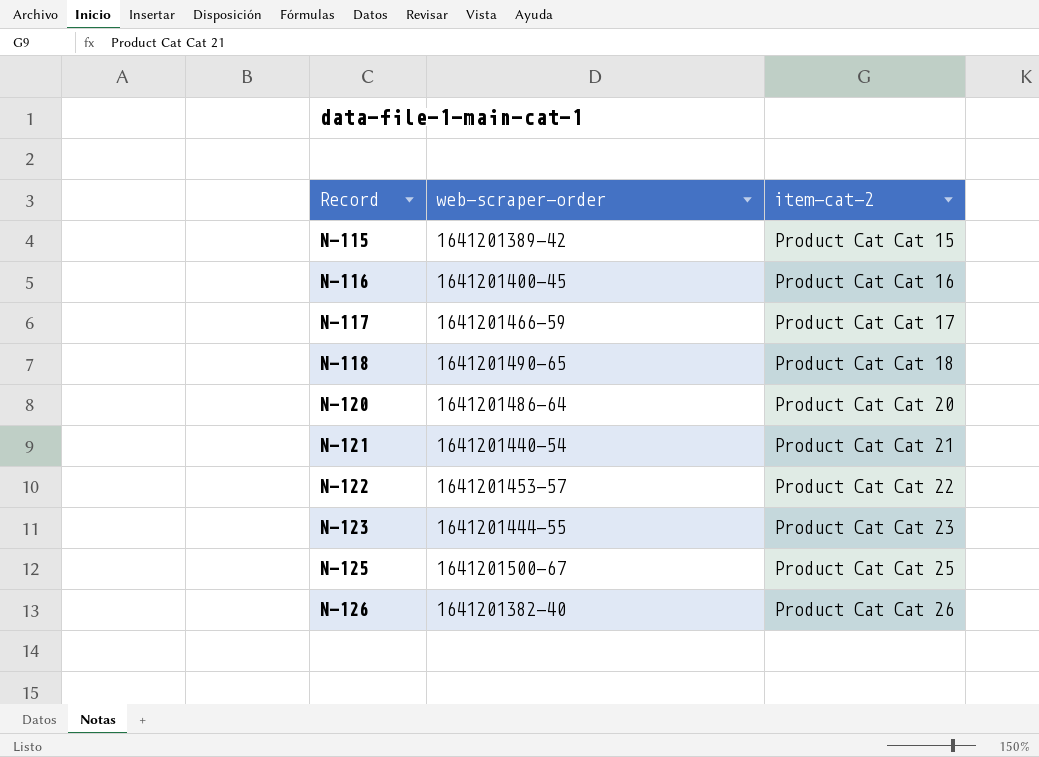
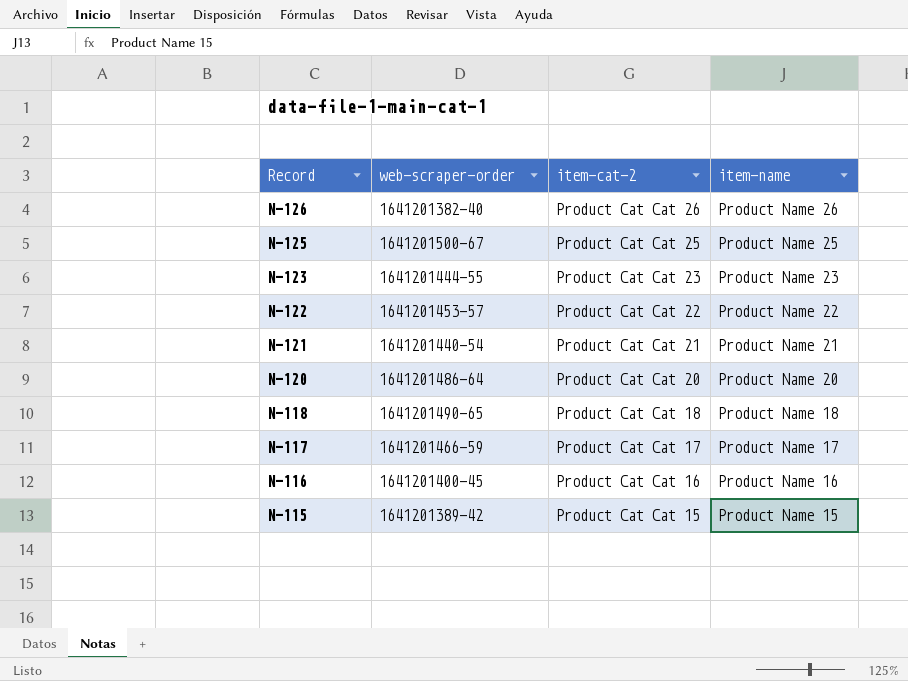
row order: Record ascending -> Record descending
column item-name | position: none -> 4

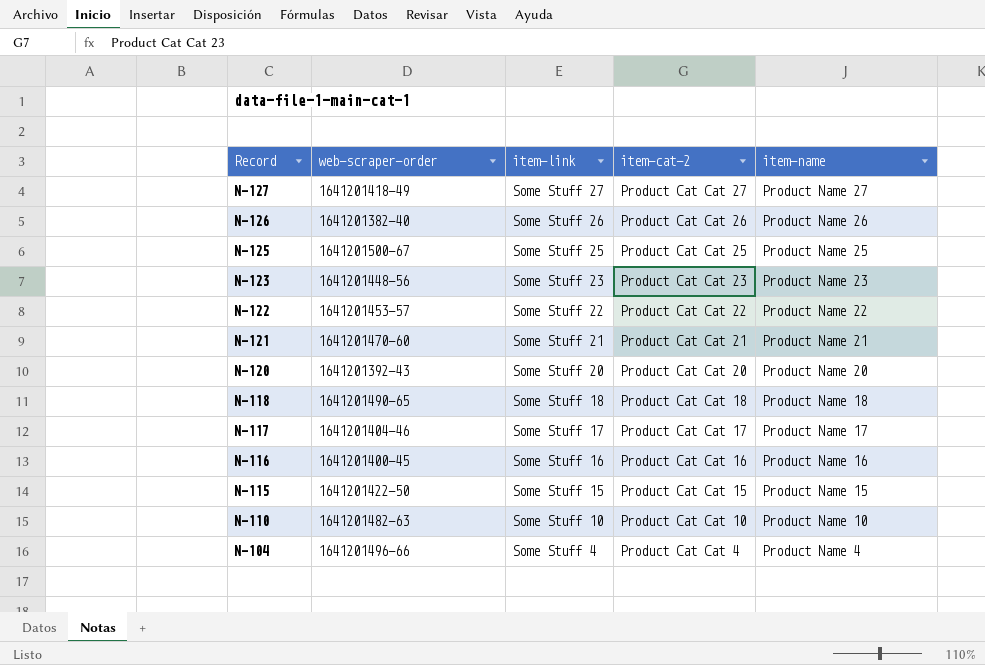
column item-link | position: none -> 3
row N-127: none -> 1641201418-49 | Some Stuff 27 | Product Cat Cat 27 | Product Name 27
N-123 | web-scraper-order: 1641201444-55 -> 1641201448-56
N-121 | web-scraper-order: 1641201440-54 -> 1641201470-60
N-120 | web-scraper-order: 1641201486-64 -> 1641201392-43
N-117 | web-scraper-order: 1641201466-59 -> 1641201404-46
N-115 | web-scraper-order: 1641201389-42 -> 1641201422-50
row N-110: none -> 1641201482-63 | Some Stuff 10 | Product Cat Cat 10 | Product Name 10
row N-104: none -> 1641201496-66 | Some Stuff 4 | Product Cat Cat 4 | Product Name 4

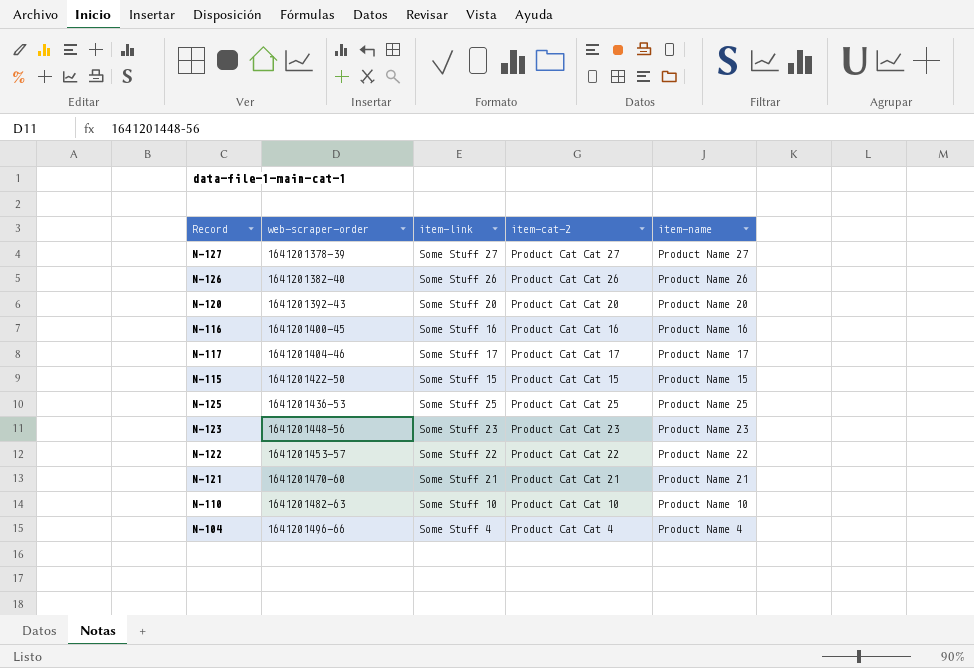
row order: Record descending -> web-scraper-order ascending
row N-118: 1641201490-65 | Some Stuff 18 | Product Cat Cat 18 | Product Name 18 -> none
N-127 | web-scraper-order: 1641201418-49 -> 1641201378-39
N-125 | web-scraper-order: 1641201500-67 -> 1641201436-53

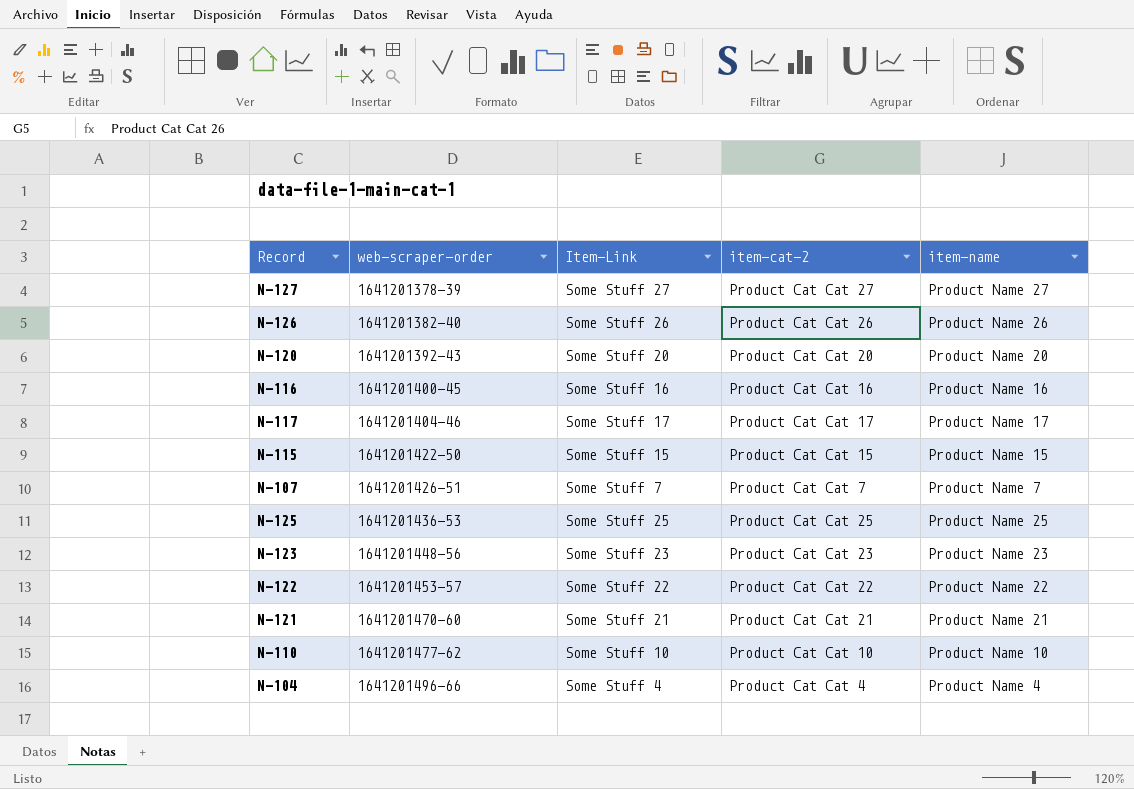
column name: item-link -> Item-Link
row N-107: none -> 1641201426-51 | Some Stuff 7 | Product Cat Cat 7 | Product Name 7
N-110 | web-scraper-order: 1641201482-63 -> 1641201477-62

